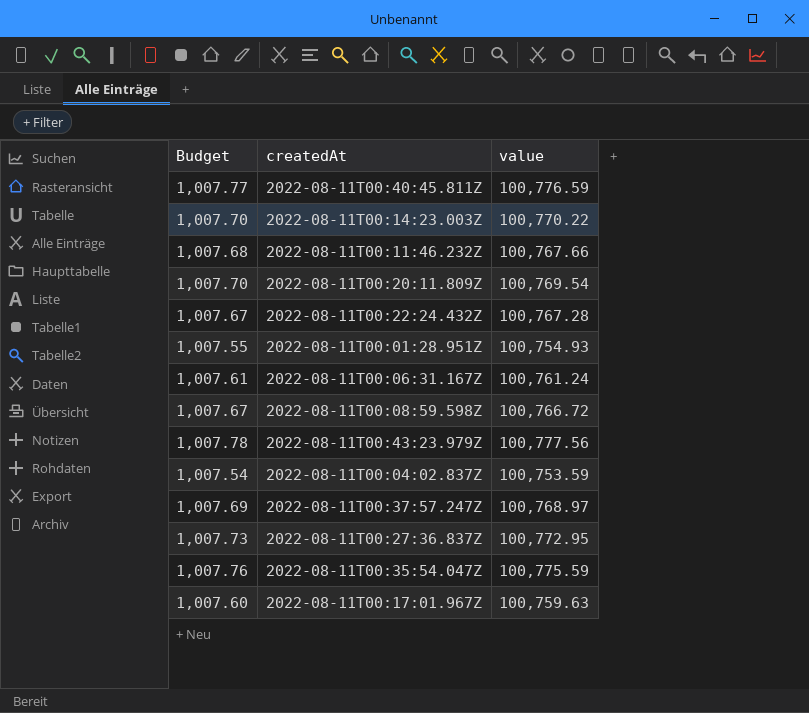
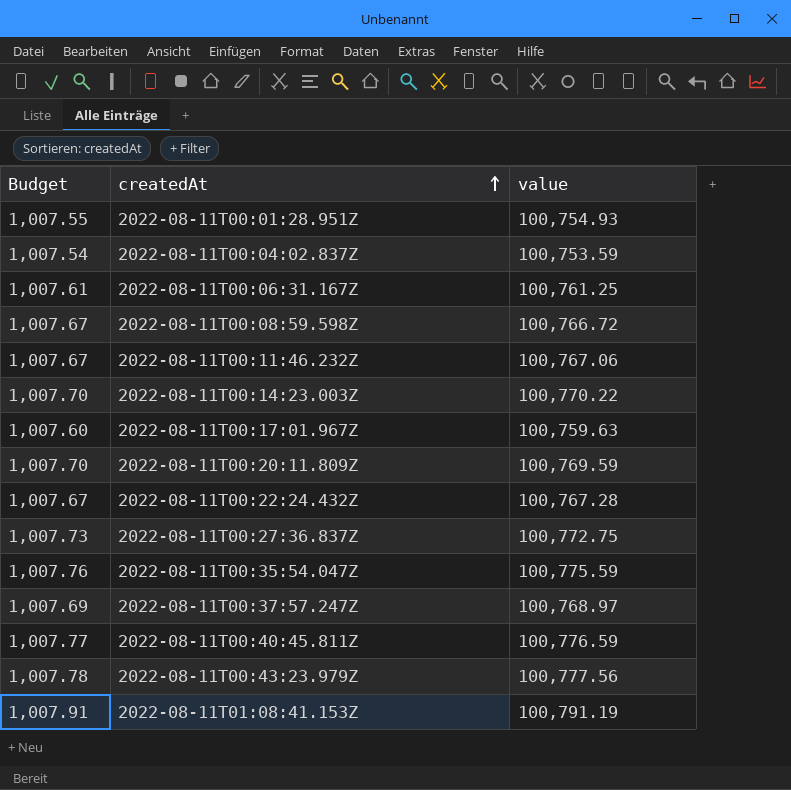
row order: none -> createdAt ascending
2022-08-11T00:06:31.167Z | value: 100,761.24 -> 100,761.25
2022-08-11T00:11:46.232Z | Budget: 1,007.68 -> 1,007.67
2022-08-11T00:11:46.232Z | value: 100,767.66 -> 100,767.06
2022-08-11T00:20:11.809Z | value: 100,769.54 -> 100,769.59
2022-08-11T00:27:36.837Z | value: 100,772.95 -> 100,772.75
row 2022-08-11T01:08:41.153Z: none -> 1,007.91 | 100,791.19

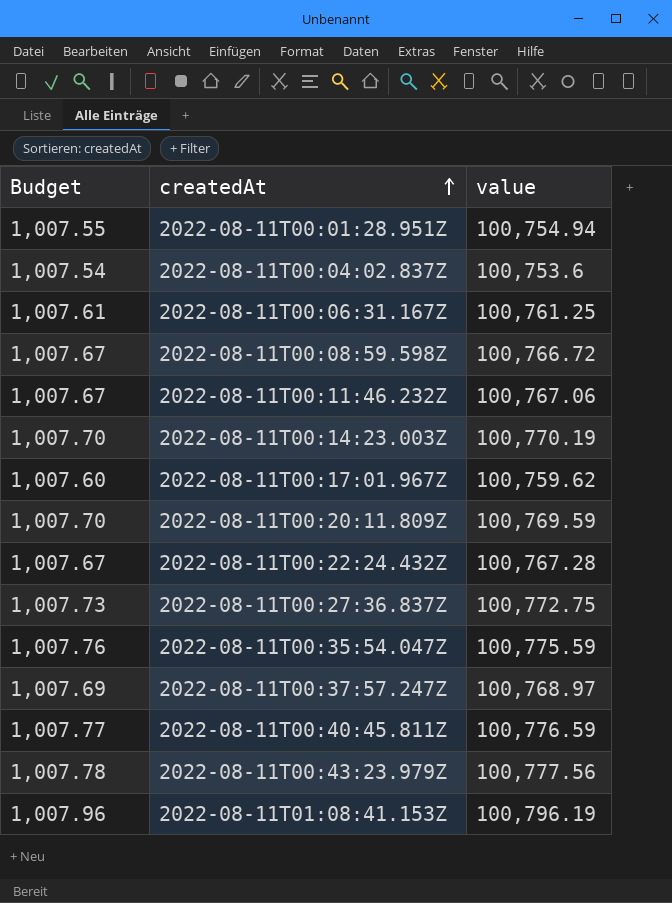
2022-08-11T00:01:28.951Z | value: 100,754.93 -> 100,754.94
2022-08-11T00:04:02.837Z | value: 100,753.59 -> 100,753.6
2022-08-11T00:14:23.003Z | value: 100,770.22 -> 100,770.19
2022-08-11T00:17:01.967Z | value: 100,759.63 -> 100,759.62
2022-08-11T01:08:41.153Z | Budget: 1,007.91 -> 1,007.96
2022-08-11T01:08:41.153Z | value: 100,791.19 -> 100,796.19

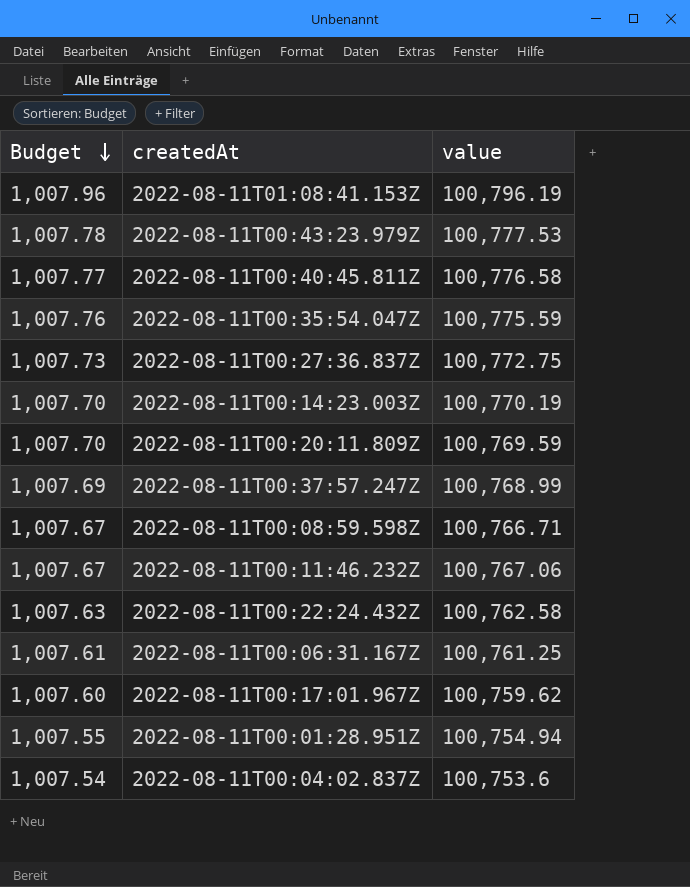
row order: createdAt ascending -> Budget descending
2022-08-11T00:43:23.979Z | value: 100,777.56 -> 100,777.53
2022-08-11T00:40:45.811Z | value: 100,776.59 -> 100,776.58
2022-08-11T00:37:57.247Z | value: 100,768.97 -> 100,768.99
2022-08-11T00:08:59.598Z | value: 100,766.72 -> 100,766.71
2022-08-11T00:22:24.432Z | Budget: 1,007.67 -> 1,007.63
2022-08-11T00:22:24.432Z | value: 100,767.28 -> 100,762.58

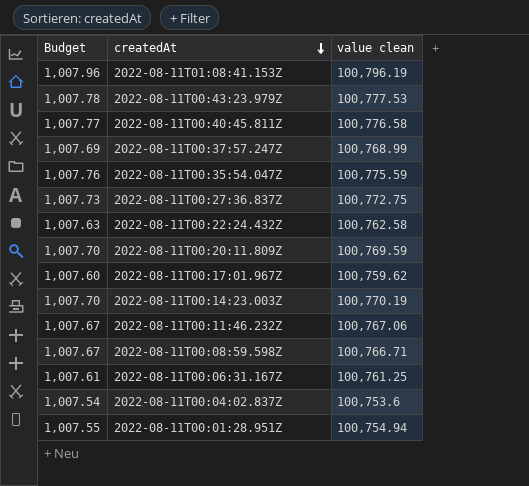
row order: Budget descending -> createdAt descending
column name: value -> value clean

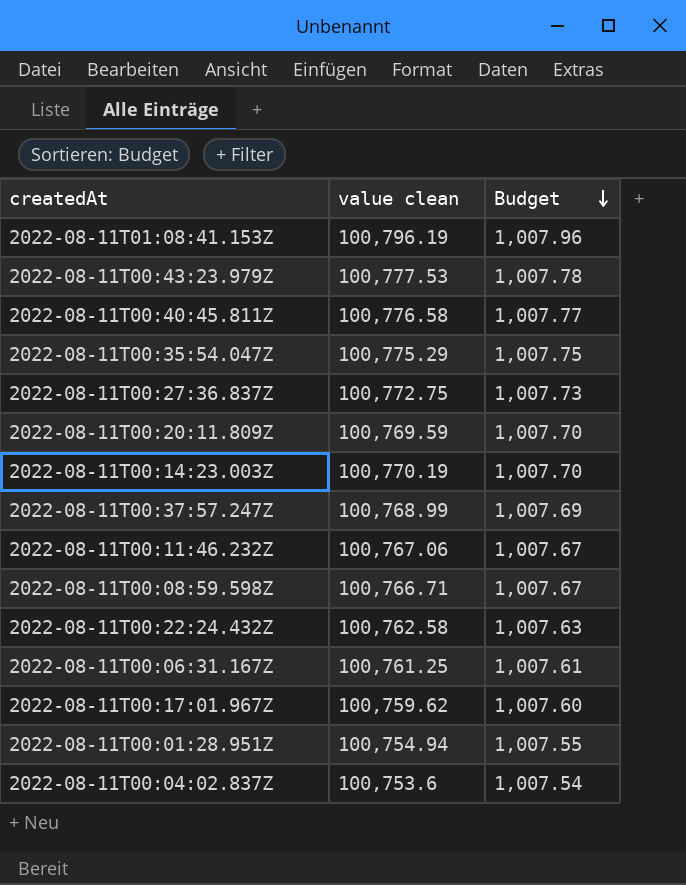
row order: createdAt descending -> Budget descending
column Budget | position: 1 -> 3
2022-08-11T00:35:54.047Z | value clean: 100,775.59 -> 100,775.29
2022-08-11T00:35:54.047Z | Budget: 1,007.76 -> 1,007.75

